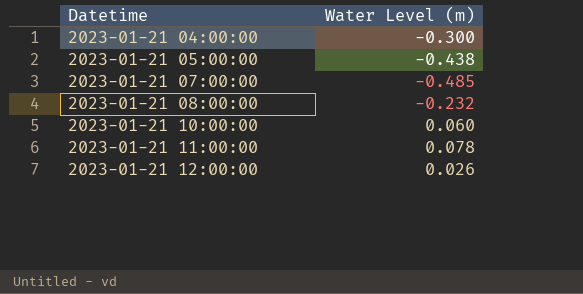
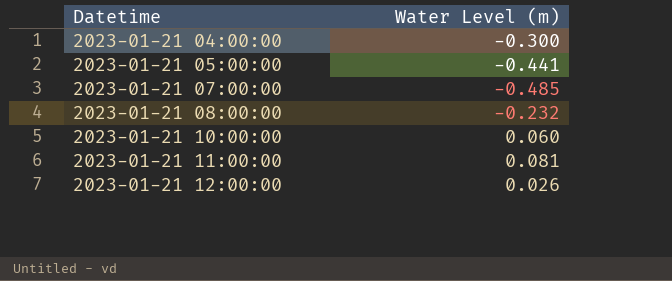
2023-01-21 05:00:00 | Water Level (m): -0.438 -> -0.441
2023-01-21 11:00:00 | Water Level (m): 0.078 -> 0.081

